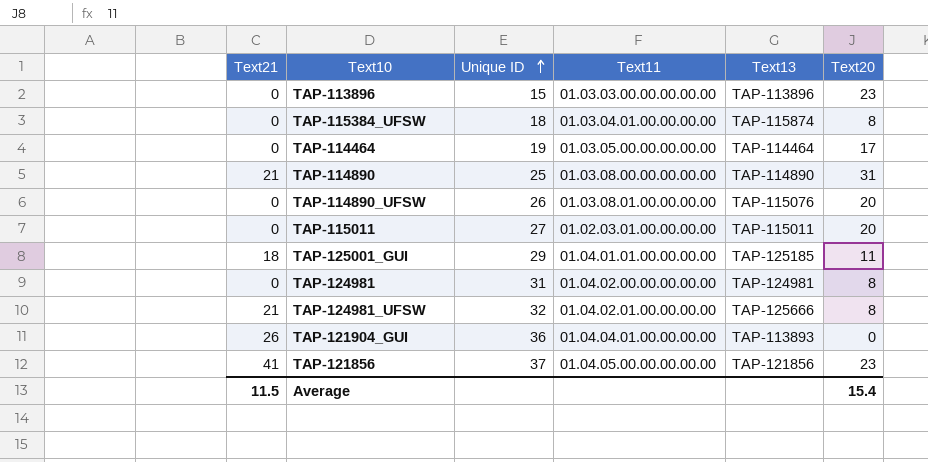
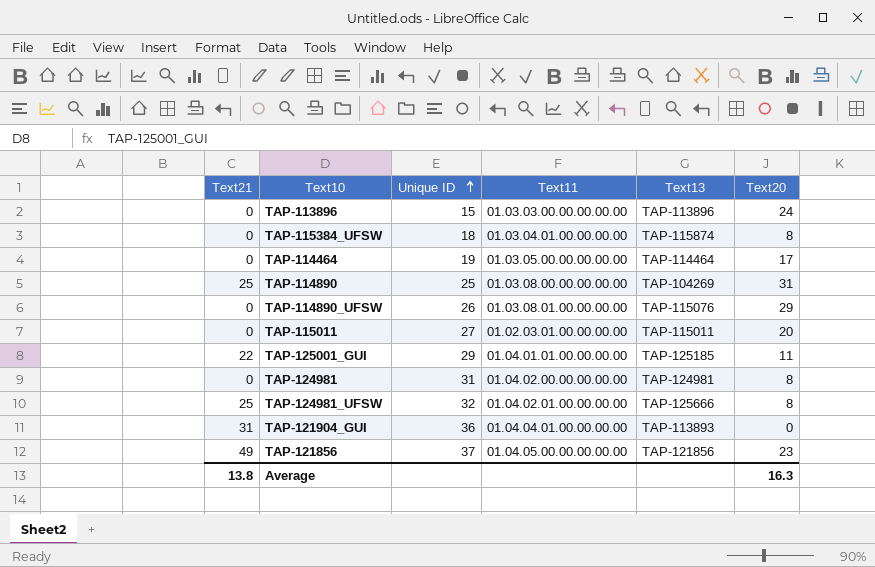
TAP-113896 | Text20: 23 -> 24
TAP-114890 | Text21: 21 -> 25
TAP-114890 | Text13: TAP-114890 -> TAP-104269
TAP-114890_UFSW | Text20: 20 -> 29
TAP-125001_GUI | Text21: 18 -> 22
TAP-124981_UFSW | Text21: 21 -> 25
TAP-121904_GUI | Text21: 26 -> 31
TAP-121856 | Text21: 41 -> 49
Average | Text21: 11.5 -> 13.8
Average | Text20: 15.4 -> 16.3

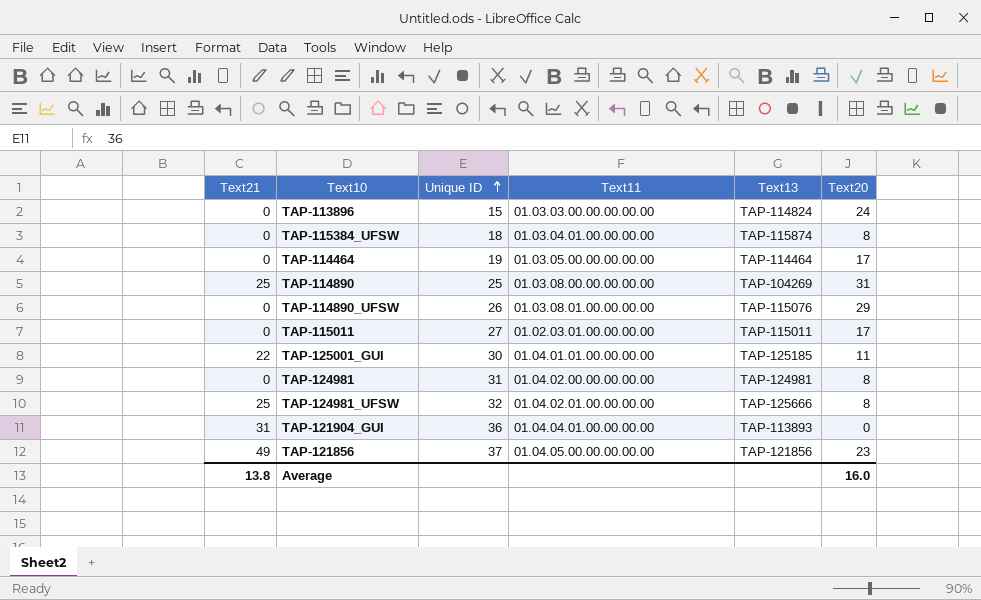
TAP-113896 | Text13: TAP-113896 -> TAP-114824
TAP-115011 | Text20: 20 -> 17
TAP-125001_GUI | Unique ID: 29 -> 30
Average | Text20: 16.3 -> 16.0

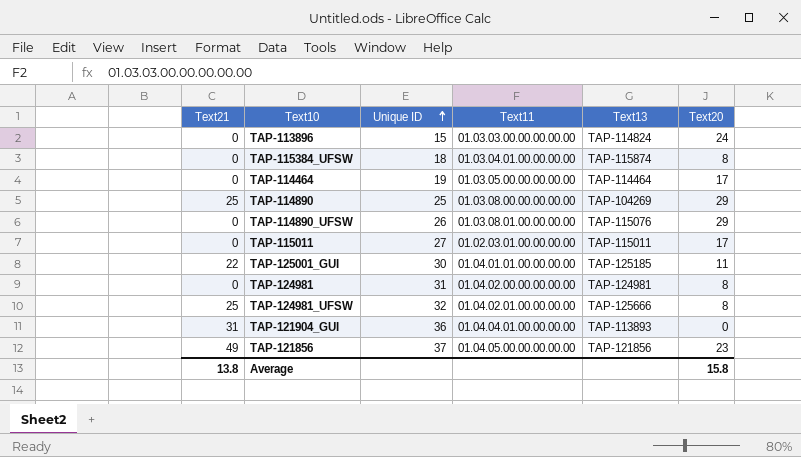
TAP-114890 | Text20: 31 -> 29
Average | Text20: 16.0 -> 15.8

